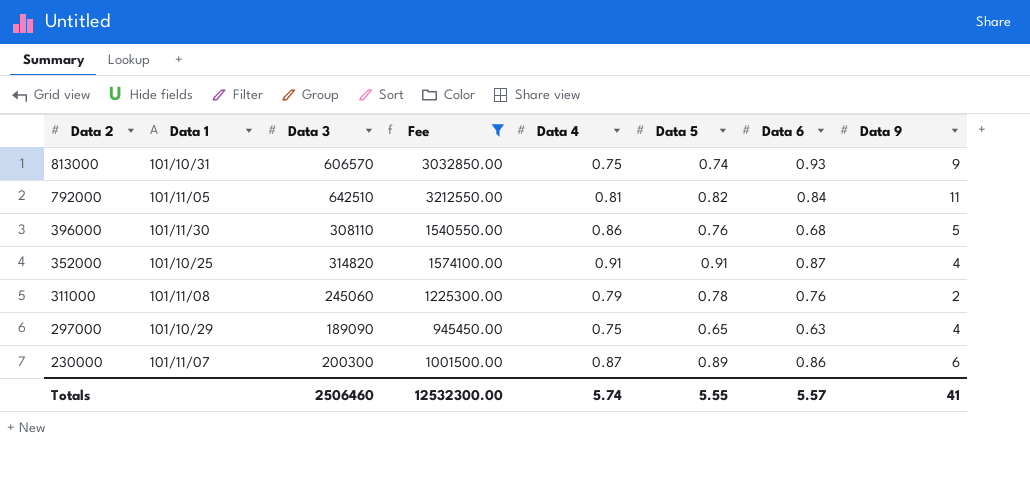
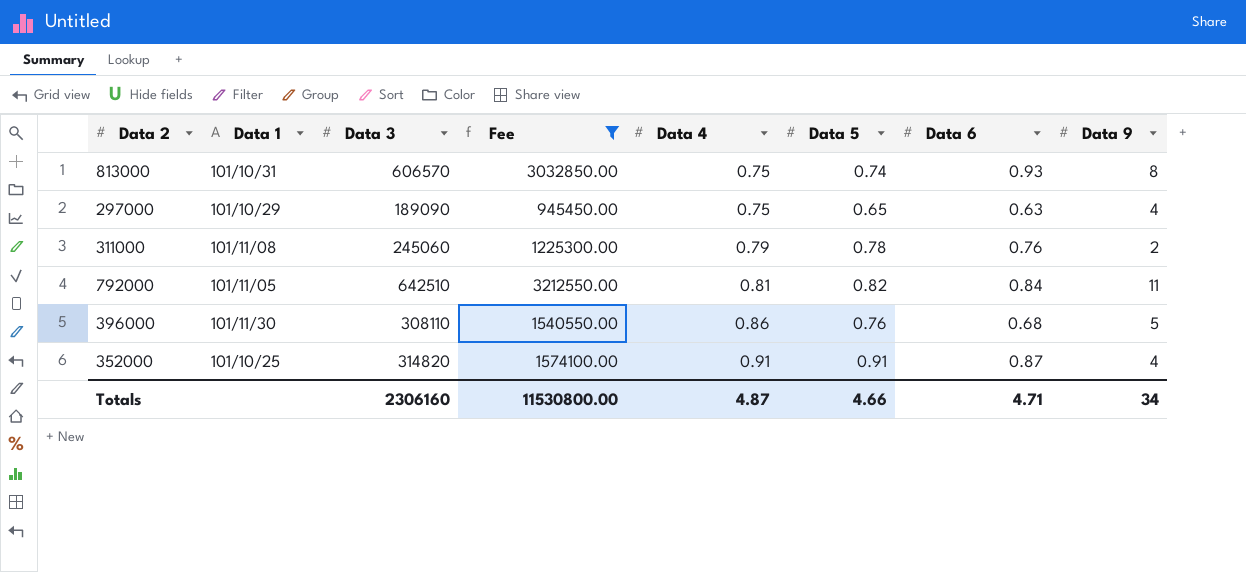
row order: Data 2 descending -> Data 4 ascending
row 230000: 101/11/07 | 200300 | 1001500.00 | 0.87 | 0.89 | 0.86 | 6 -> none
813000 | Data 9: 9 -> 8
Totals | Data 3: 2506460 -> 2306160
Totals | Fee: 12532300.00 -> 11530800.00
Totals | Data 4: 5.74 -> 4.87
Totals | Data 5: 5.55 -> 4.66
Totals | Data 6: 5.57 -> 4.71
Totals | Data 9: 41 -> 34

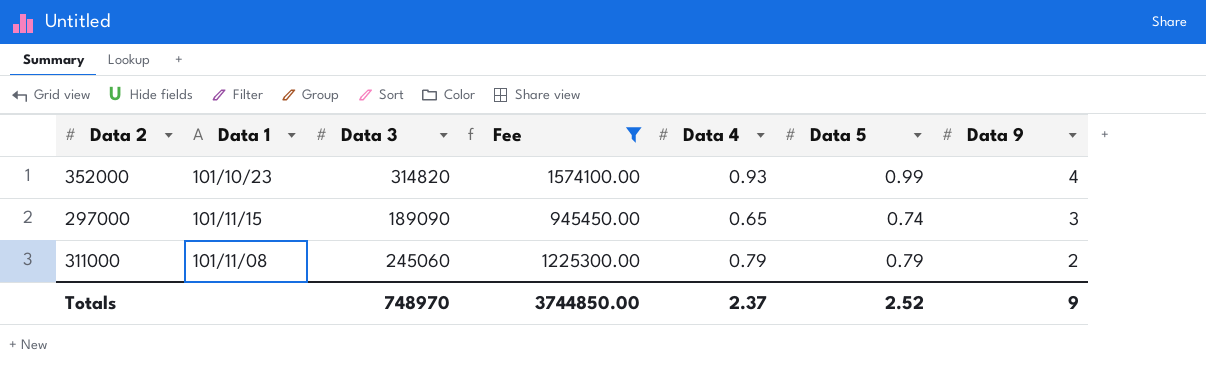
row order: Data 4 ascending -> Data 9 descending
column Data 6 | position: 7 -> none
row 813000: 101/10/31 | 606570 | 3032850.00 | 0.75 | 0.74 | 0.93 | 8 -> none
row 792000: 101/11/05 | 642510 | 3212550.00 | 0.81 | 0.82 | 0.84 | 11 -> none
row 396000: 101/11/30 | 308110 | 1540550.00 | 0.86 | 0.76 | 0.68 | 5 -> none
352000 | Data 1: 101/10/25 -> 101/10/23
352000 | Data 4: 0.91 -> 0.93
352000 | Data 5: 0.91 -> 0.99
297000 | Data 1: 101/10/29 -> 101/11/15
297000 | Data 4: 0.75 -> 0.65
297000 | Data 5: 0.65 -> 0.74
297000 | Data 9: 4 -> 3
311000 | Data 5: 0.78 -> 0.79
Totals | Data 3: 2306160 -> 748970
Totals | Fee: 11530800.00 -> 3744850.00
Totals | Data 4: 4.87 -> 2.37
Totals | Data 5: 4.66 -> 2.52
Totals | Data 9: 34 -> 9

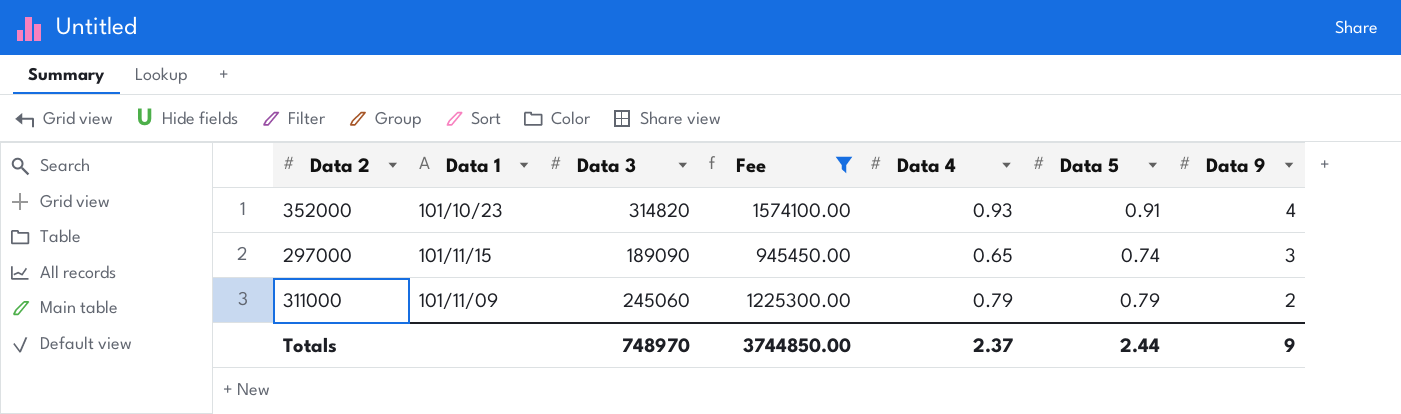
352000 | Data 5: 0.99 -> 0.91
311000 | Data 1: 101/11/08 -> 101/11/09
Totals | Data 5: 2.52 -> 2.44

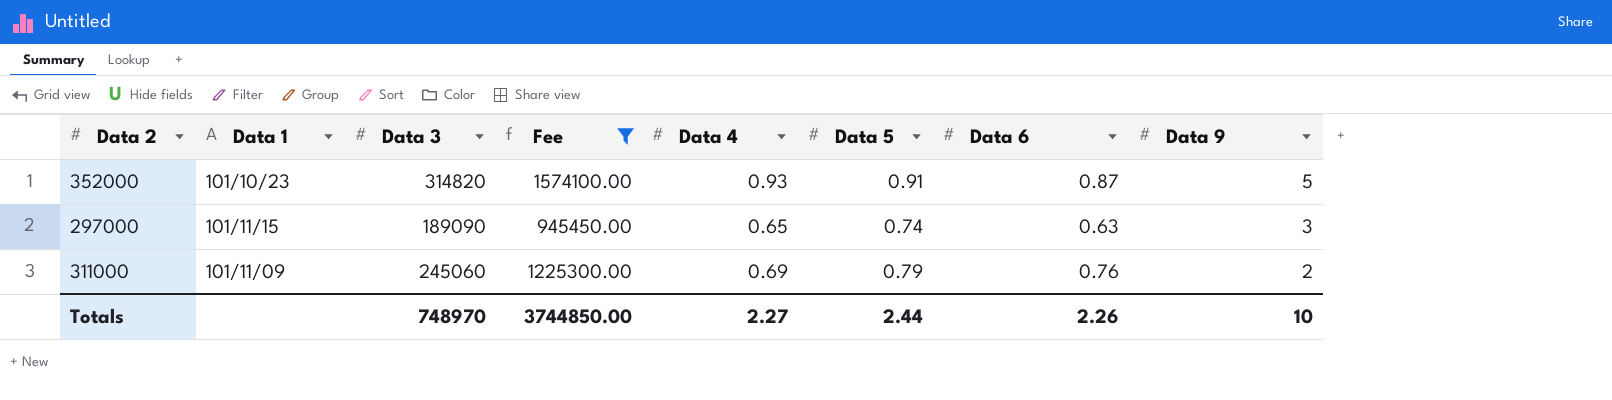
column Data 6 | position: none -> 7
352000 | Data 9: 4 -> 5
311000 | Data 4: 0.79 -> 0.69
Totals | Data 4: 2.37 -> 2.27
Totals | Data 9: 9 -> 10

